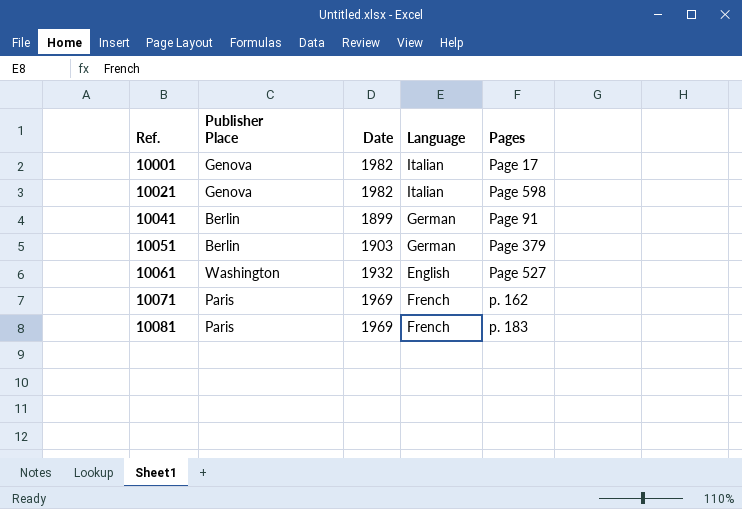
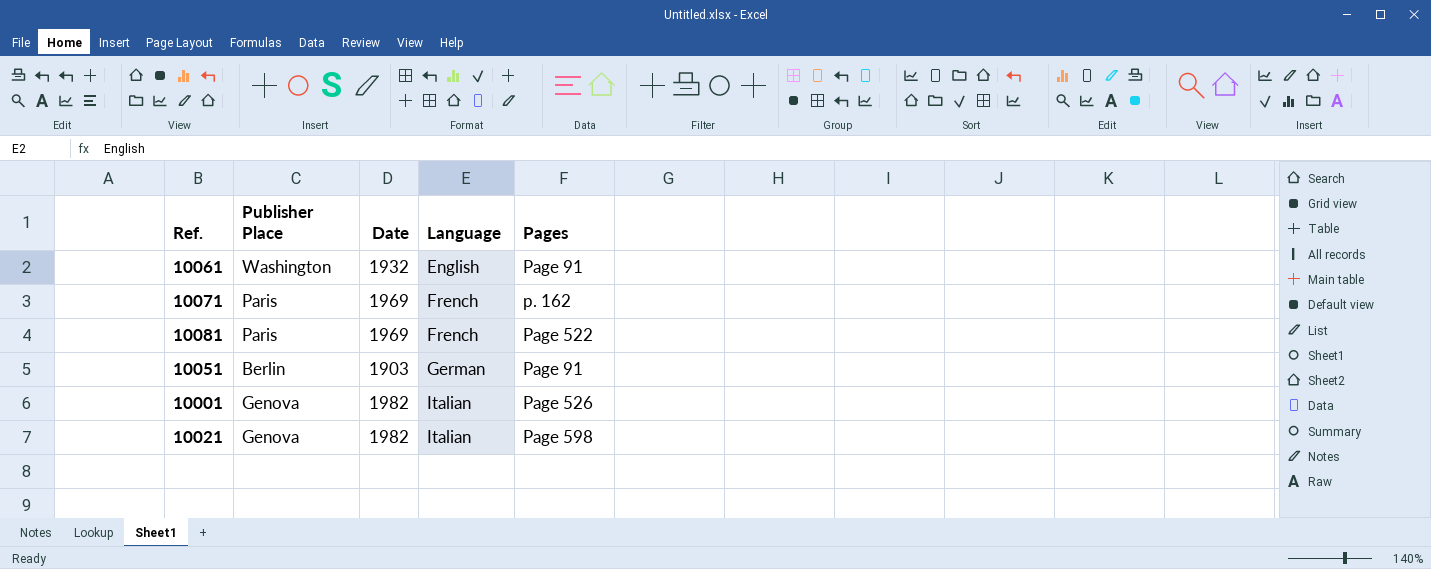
row order: Ref. ascending -> Language ascending
row 10041: Berlin | 1899 | German | Page 91 -> none
10061 | Pages: Page 527 -> Page 91
10081 | Pages: p. 183 -> Page 522
10051 | Pages: Page 379 -> Page 91
10001 | Pages: Page 17 -> Page 526

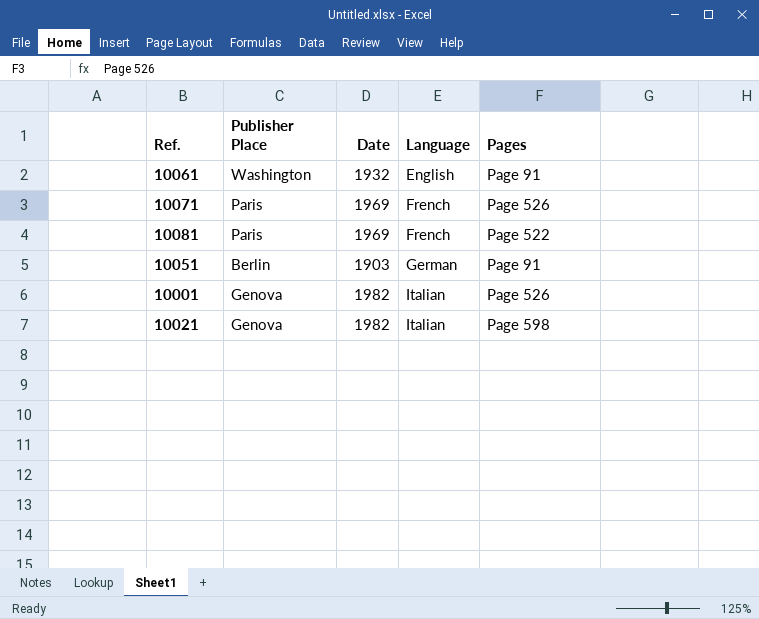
10071 | Pages: p. 162 -> Page 526

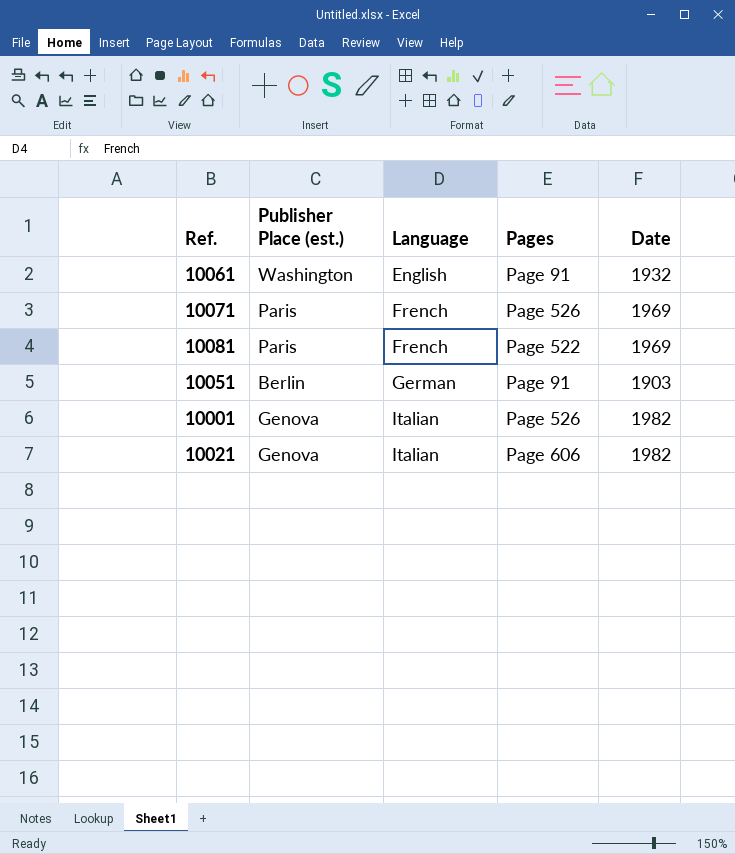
column name: Publisher Place -> Publisher Place (est.)
column Date | position: 3 -> 5
10021 | Pages: Page 598 -> Page 606

